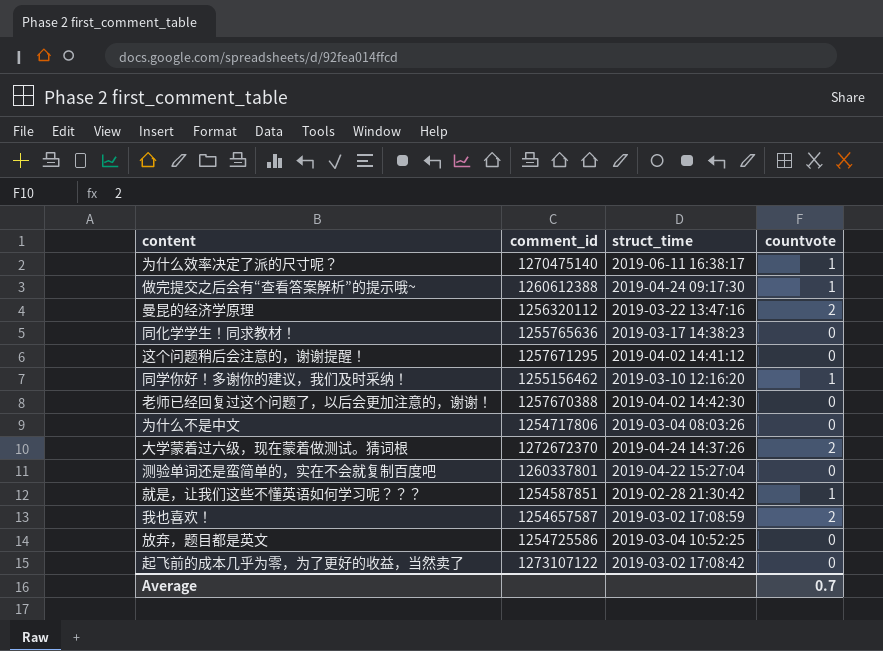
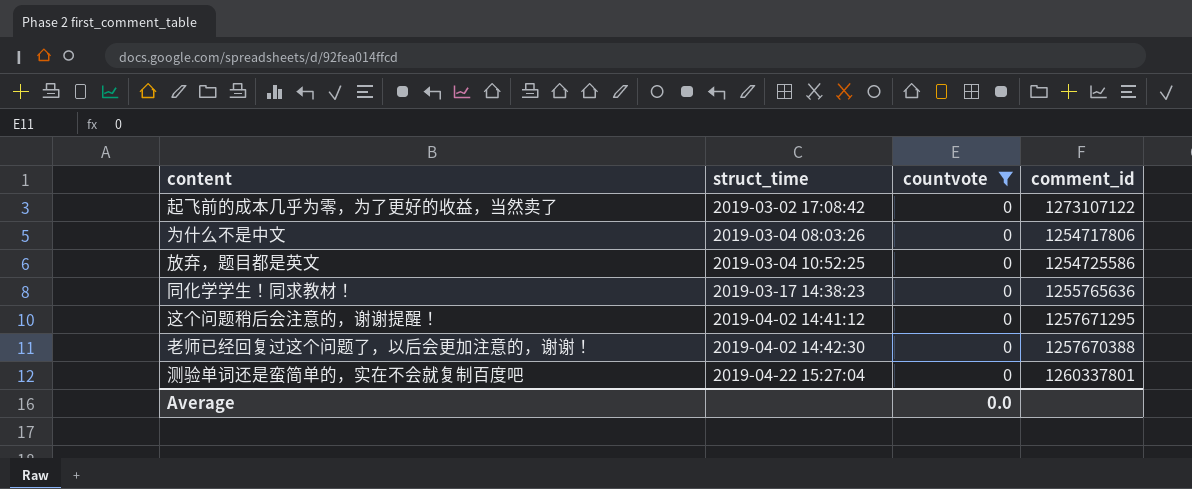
filter: none -> countvote = 0
row order: none -> struct_time ascending
column comment_id | position: 2 -> 4
Average | countvote: 0.7 -> 0.0

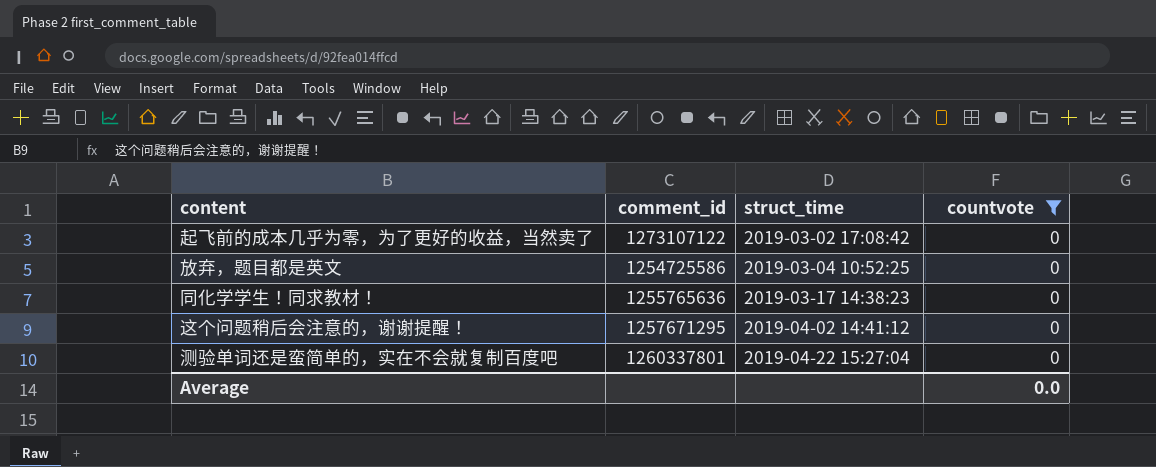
column comment_id | position: 4 -> 2
row 为什么不是中文: 2019-03-04 08:03:26 | 0 | 1254717806 -> none
row 老师已经回复过这个问题了，以后会更加注意的，谢谢！: 2019-04-02 14:42:30 | 0 | 1257670388 -> none

